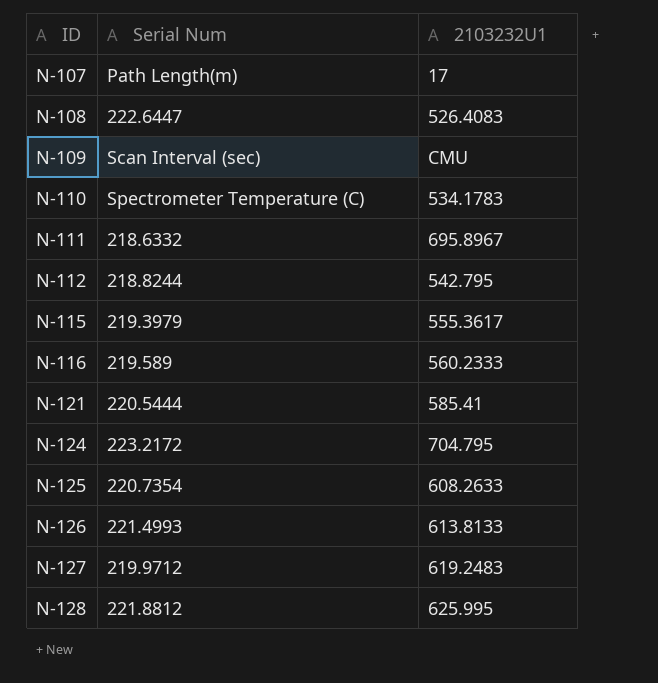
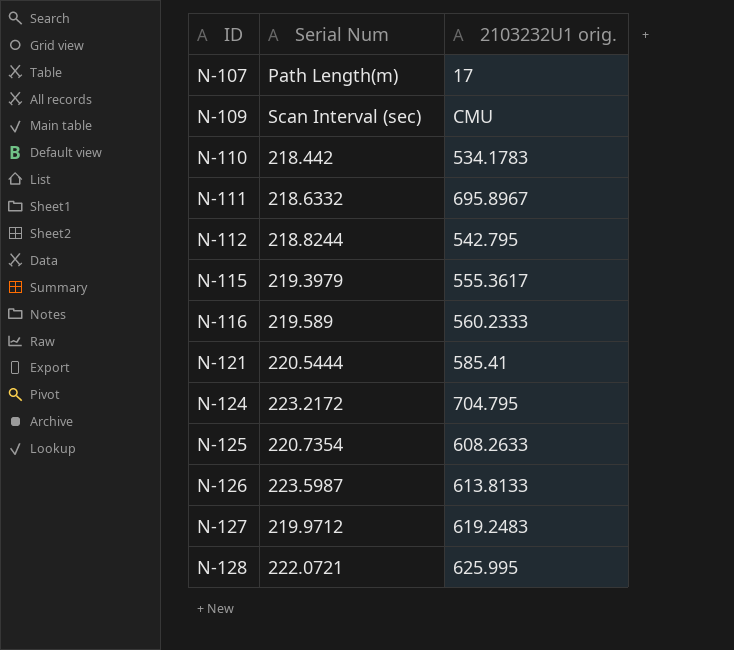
column name: 2103232U1 -> 2103232U1 orig.
row N-108: 222.6447 | 526.4083 -> none
N-110 | Serial Num: Spectrometer Temperature (C) -> 218.442
N-126 | Serial Num: 221.4993 -> 223.5987
N-128 | Serial Num: 221.8812 -> 222.0721

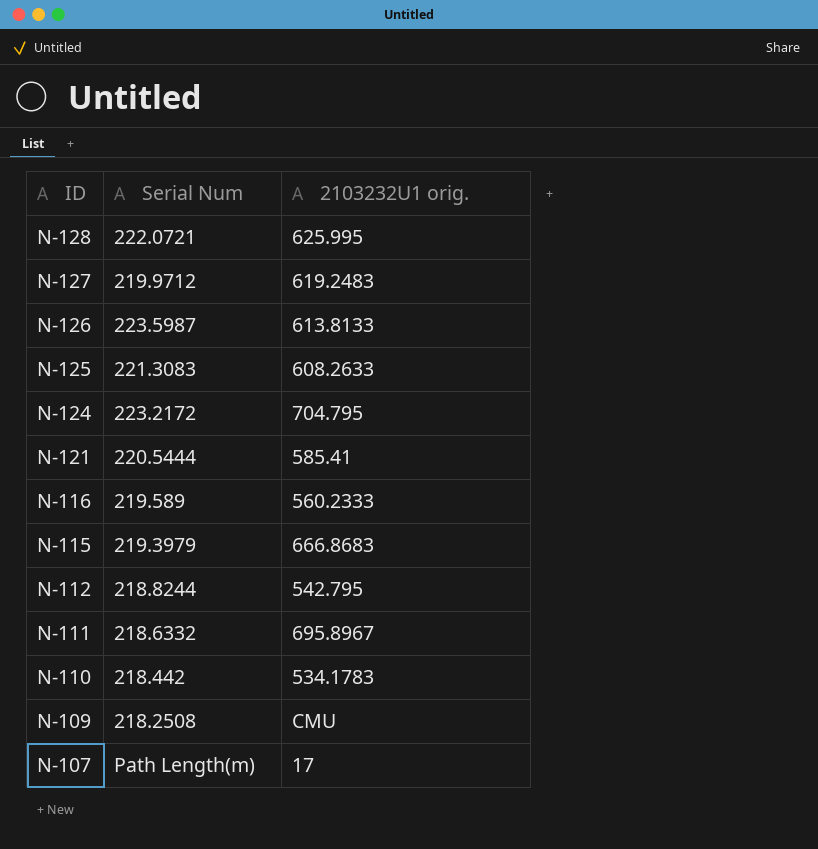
row order: ID ascending -> ID descending
N-125 | Serial Num: 220.7354 -> 221.3083
N-115 | 2103232U1 orig.: 555.3617 -> 666.8683
N-109 | Serial Num: Scan Interval (sec) -> 218.2508

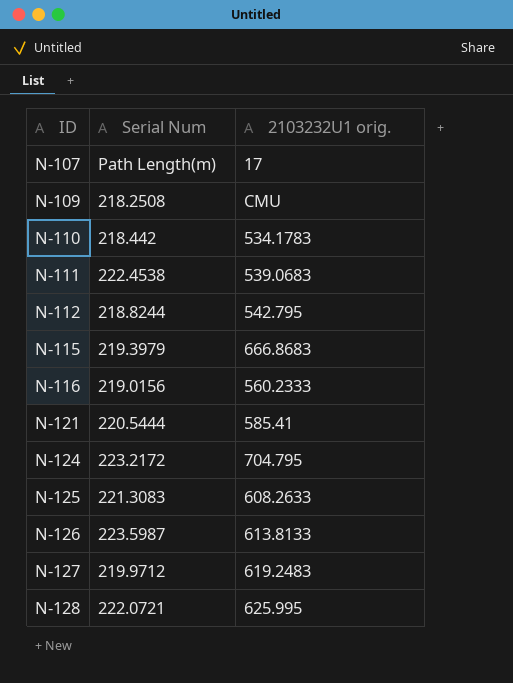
row order: ID descending -> ID ascending
N-111 | Serial Num: 218.6332 -> 222.4538
N-111 | 2103232U1 orig.: 695.8967 -> 539.0683
N-116 | Serial Num: 219.589 -> 219.0156

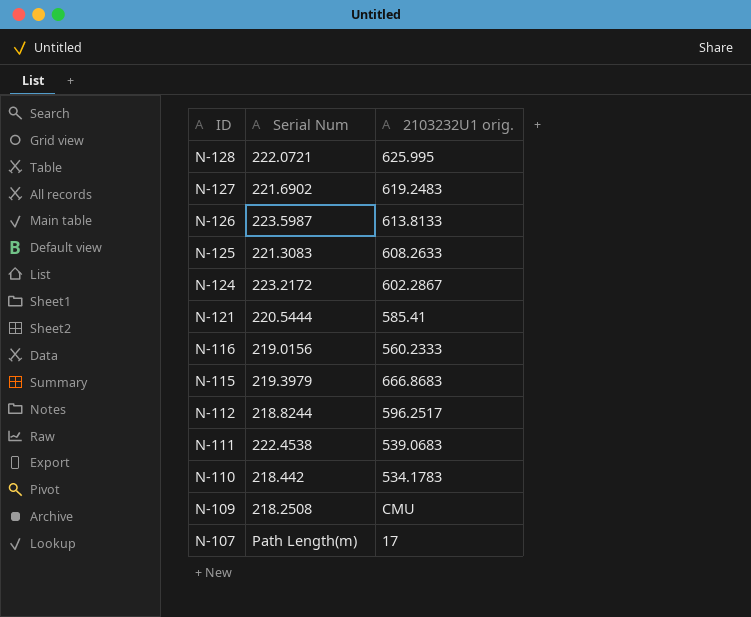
row order: ID ascending -> ID descending
N-127 | Serial Num: 219.9712 -> 221.6902
N-124 | 2103232U1 orig.: 704.795 -> 602.2867
N-112 | 2103232U1 orig.: 542.795 -> 596.2517

